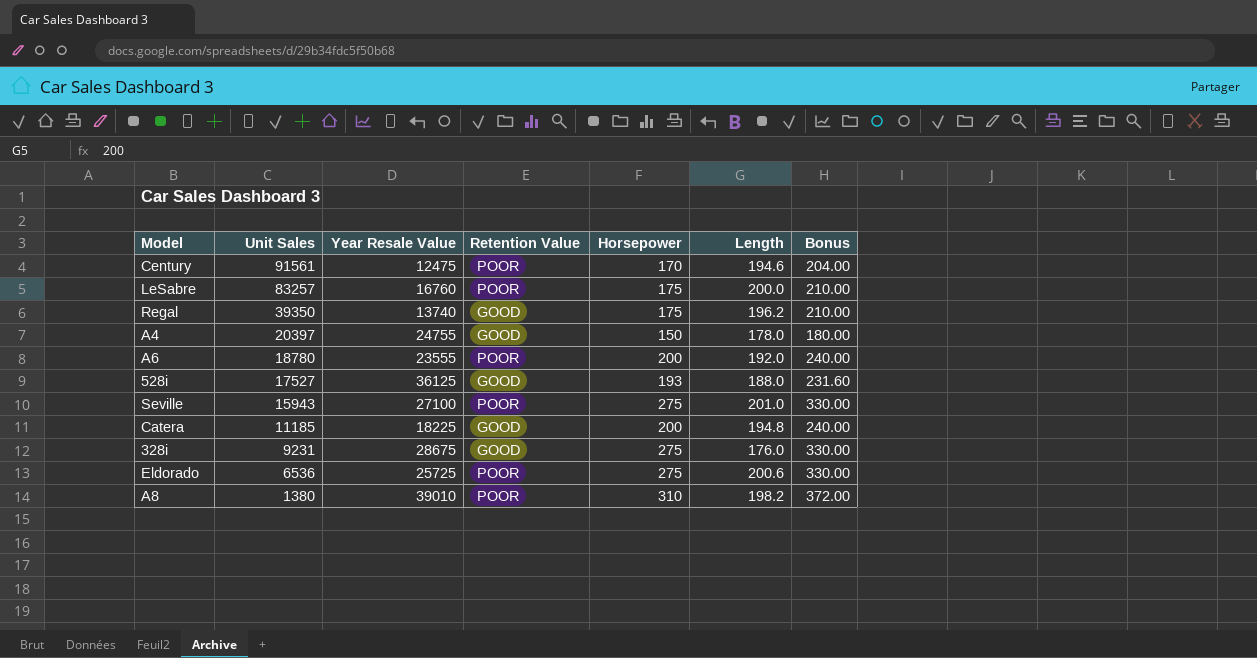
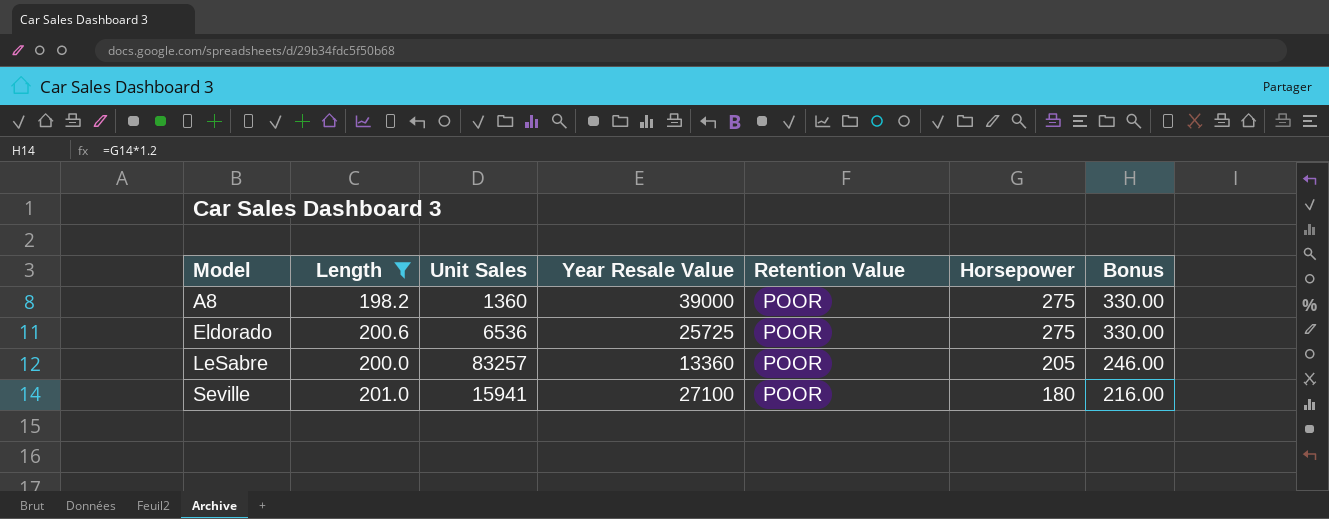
filter: none -> Length >= 198.2
row order: Unit Sales descending -> Model ascending
column Length | position: 6 -> 2
A8 | Unit Sales: 1380 -> 1360
A8 | Year Resale Value: 39010 -> 39000
A8 | Horsepower: 310 -> 275
A8 | Bonus: 372.00 -> 330.00
LeSabre | Year Resale Value: 16760 -> 13360
LeSabre | Horsepower: 175 -> 205
LeSabre | Bonus: 210.00 -> 246.00
Seville | Unit Sales: 15943 -> 15941
Seville | Horsepower: 275 -> 180
Seville | Bonus: 330.00 -> 216.00

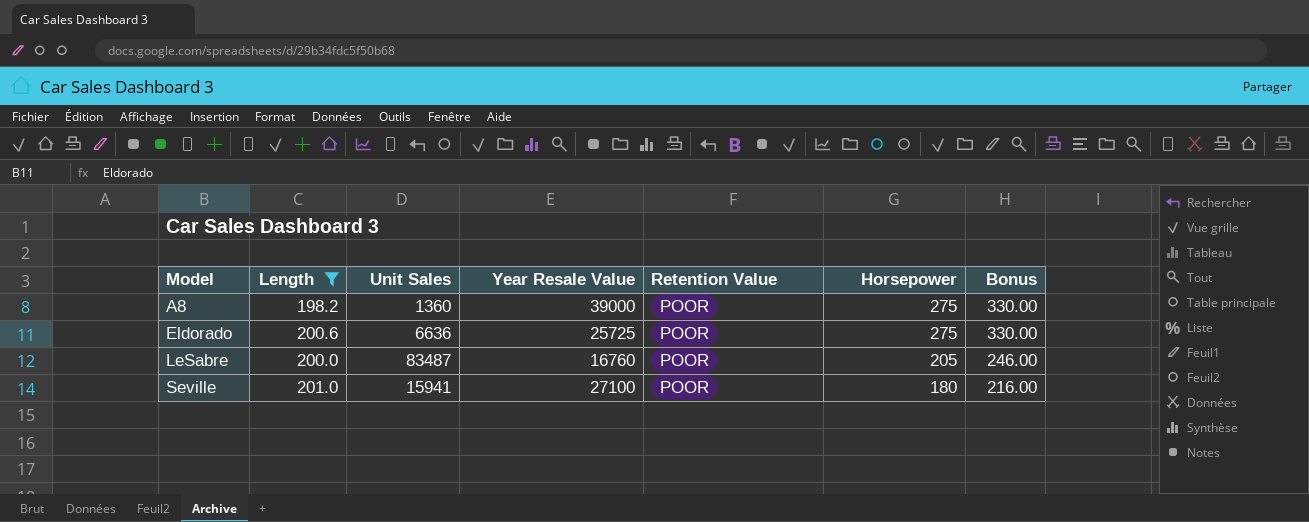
Eldorado | Unit Sales: 6536 -> 6636
LeSabre | Unit Sales: 83257 -> 83487
LeSabre | Year Resale Value: 13360 -> 16760

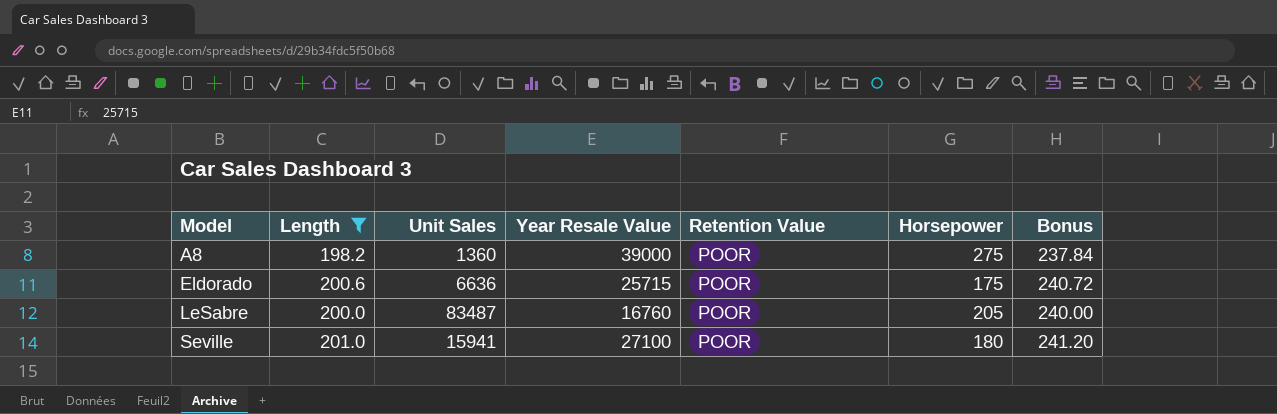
column Bonus | formula: [Horsepower] * 1.2 -> [Length] * 1.2
Eldorado | Year Resale Value: 25725 -> 25715
Eldorado | Horsepower: 275 -> 175

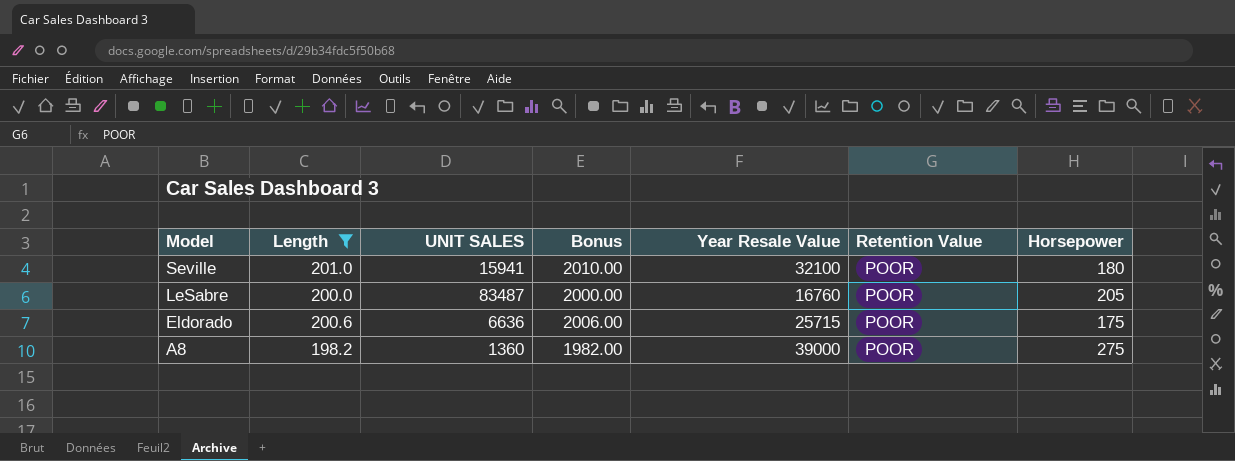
row order: Model ascending -> Model descending
column name: Unit Sales -> UNIT SALES
column Bonus | formula: [Length] * 1.2 -> [Length] * 10
column Bonus | position: 7 -> 4
Seville | Year Resale Value: 27100 -> 32100

